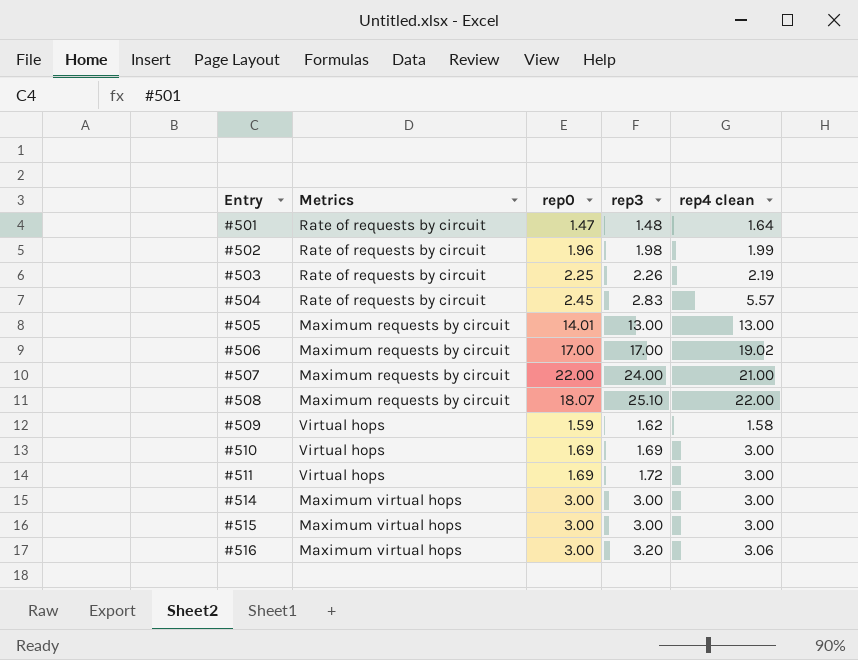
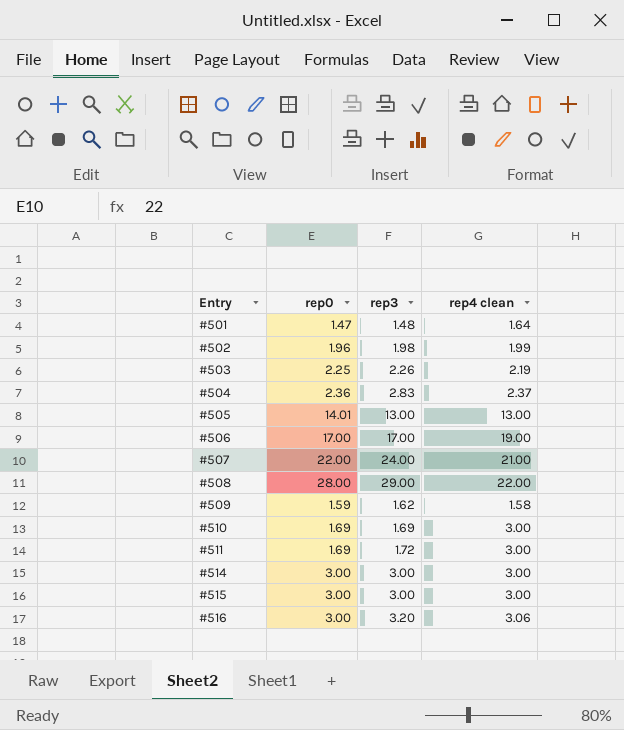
column Metrics | position: 2 -> none
#504 | rep0: 2.45 -> 2.36
#504 | rep4 clean: 5.57 -> 2.37
#506 | rep4 clean: 19.02 -> 19.00
#508 | rep0: 18.07 -> 28.00
#508 | rep3: 25.10 -> 29.00

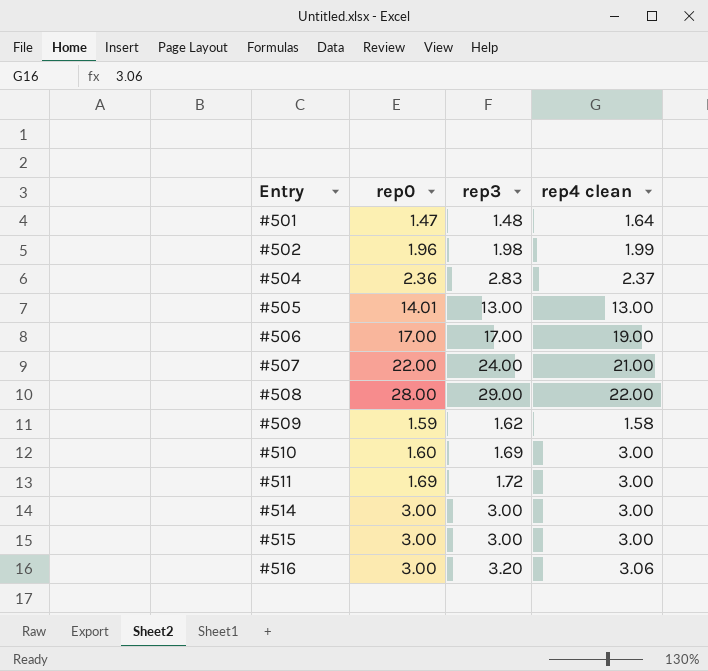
row #503: 2.25 | 2.26 | 2.19 -> none
#510 | rep0: 1.69 -> 1.60

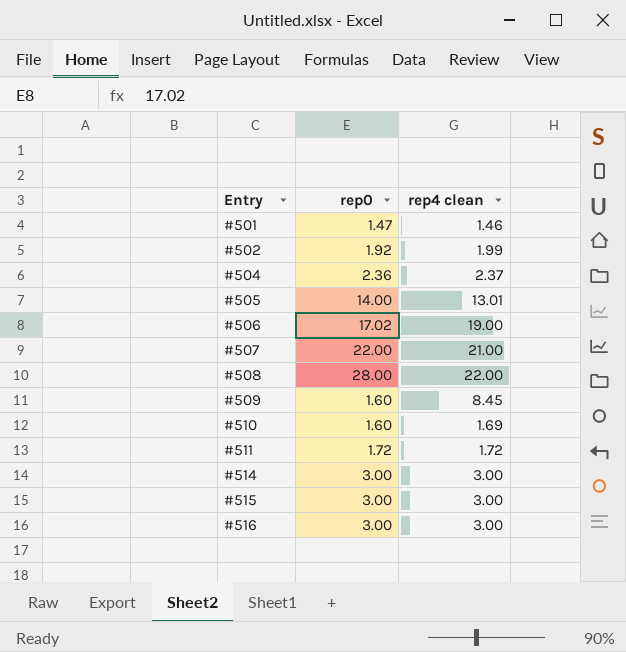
column rep3 | position: 3 -> none
#501 | rep4 clean: 1.64 -> 1.46
#502 | rep0: 1.96 -> 1.92
#505 | rep0: 14.01 -> 14.00
#505 | rep4 clean: 13.00 -> 13.01
#506 | rep0: 17.00 -> 17.02
#509 | rep0: 1.59 -> 1.60
#509 | rep4 clean: 1.58 -> 8.45
#510 | rep4 clean: 3.00 -> 1.69
#511 | rep0: 1.69 -> 1.72
#511 | rep4 clean: 3.00 -> 1.72
#516 | rep4 clean: 3.06 -> 3.00

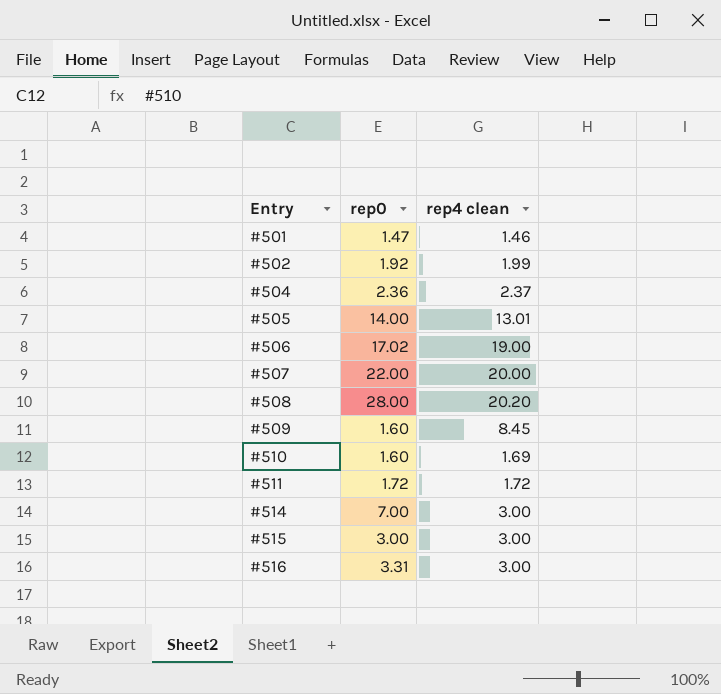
#507 | rep4 clean: 21.00 -> 20.00
#508 | rep4 clean: 22.00 -> 20.20
#514 | rep0: 3.00 -> 7.00
#516 | rep0: 3.00 -> 3.31

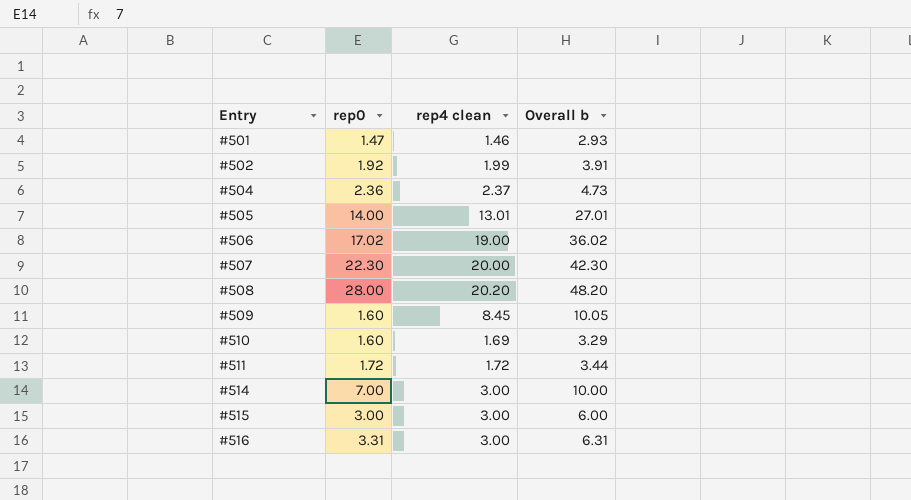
column Overall b | formula: none -> [rep0] + [rep4 clean]
#507 | rep0: 22.00 -> 22.30

